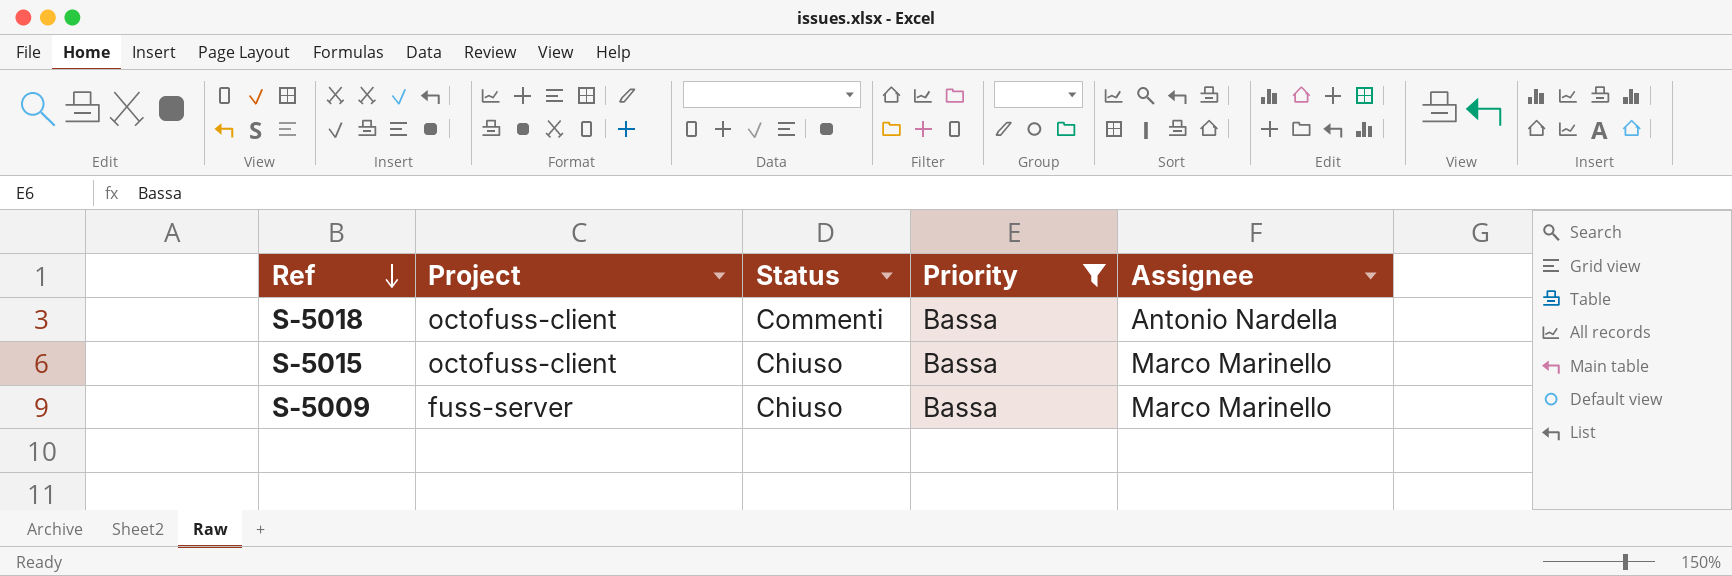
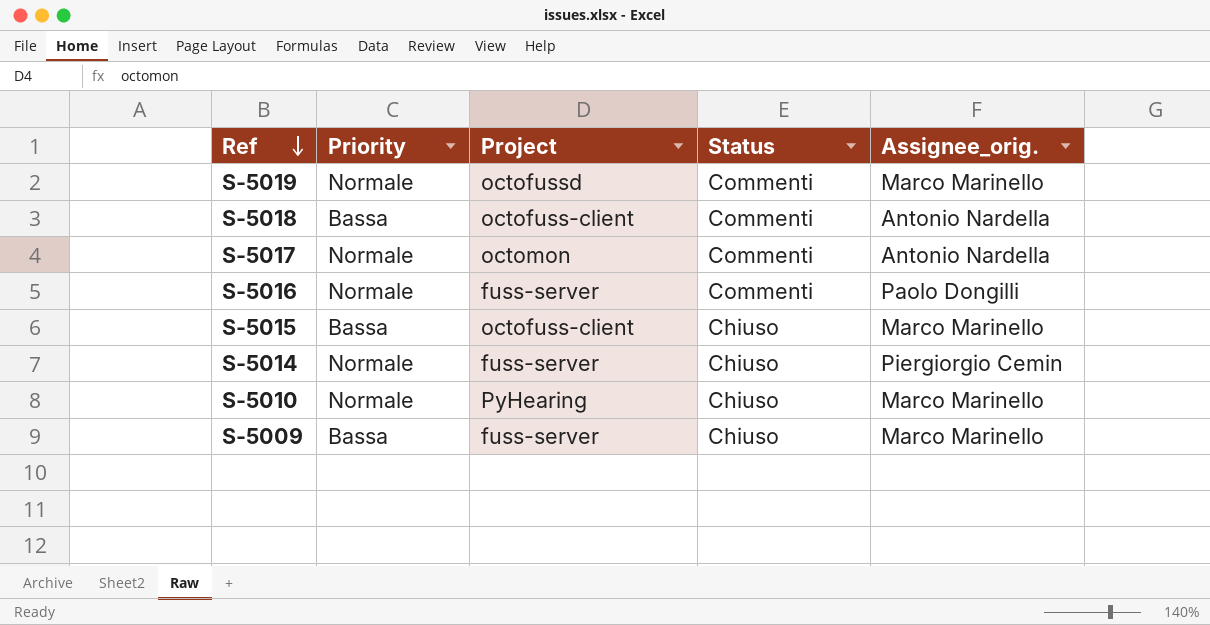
filter: Priority = Bassa -> none
column Priority | position: 4 -> 2
column name: Assignee -> Assignee_orig.

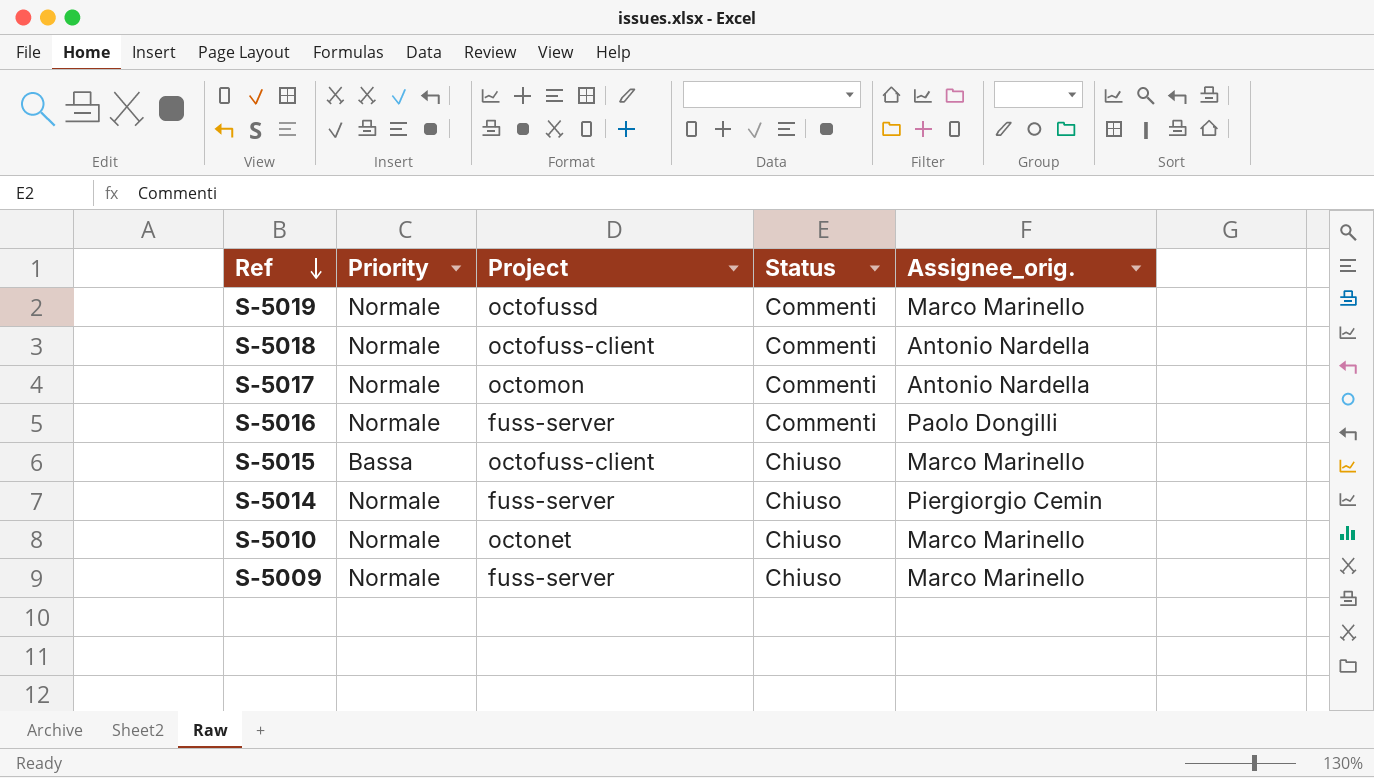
S-5018 | Priority: Bassa -> Normale
S-5010 | Project: PyHearing -> octonet
S-5009 | Priority: Bassa -> Normale

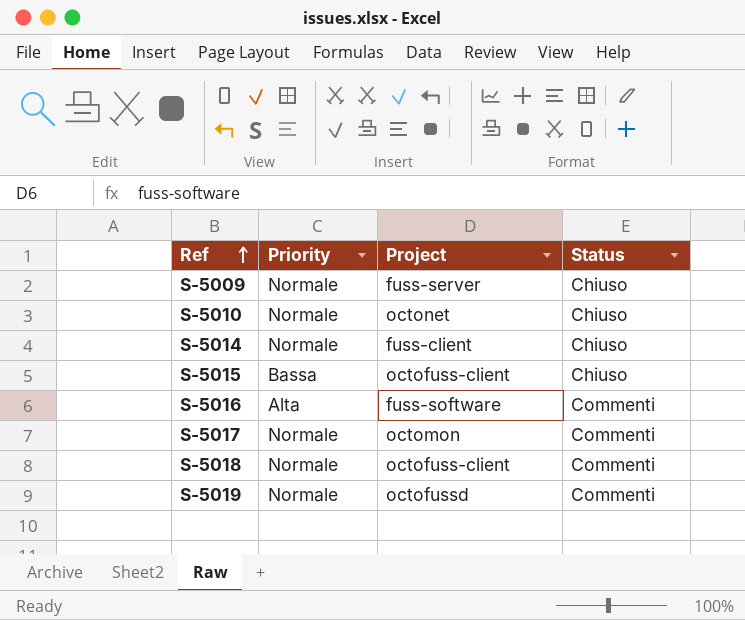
row order: Ref descending -> Ref ascending
column Assignee_orig. | position: 5 -> none
S-5014 | Project: fuss-server -> fuss-client
S-5016 | Priority: Normale -> Alta
S-5016 | Project: fuss-server -> fuss-software

